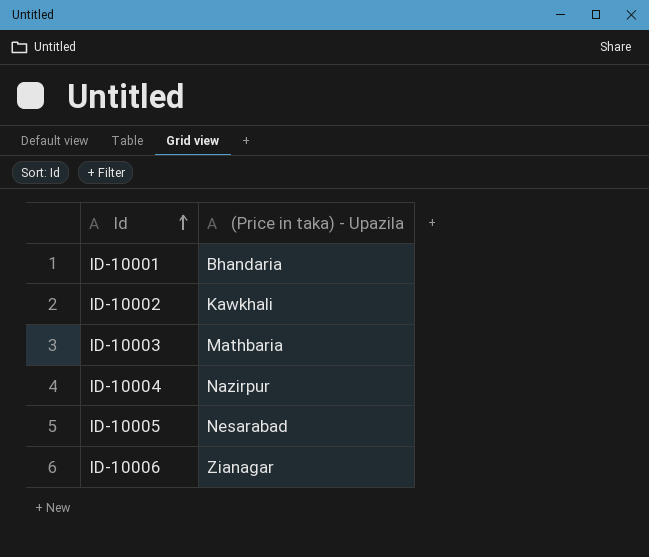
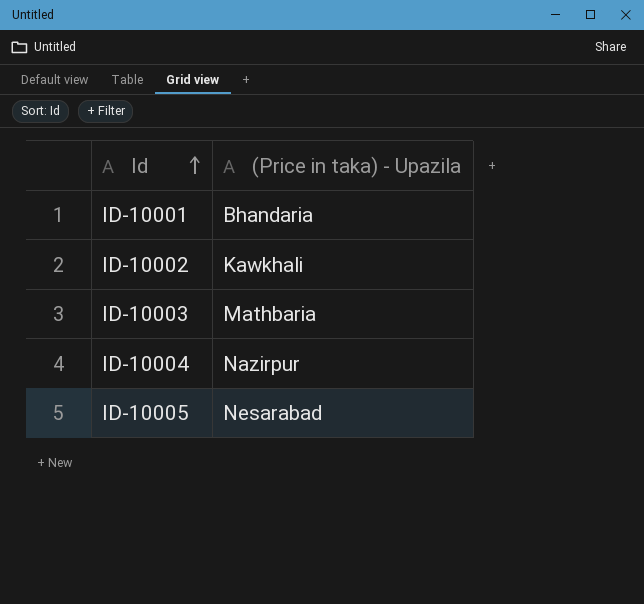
row ID-10006: Zianagar -> none

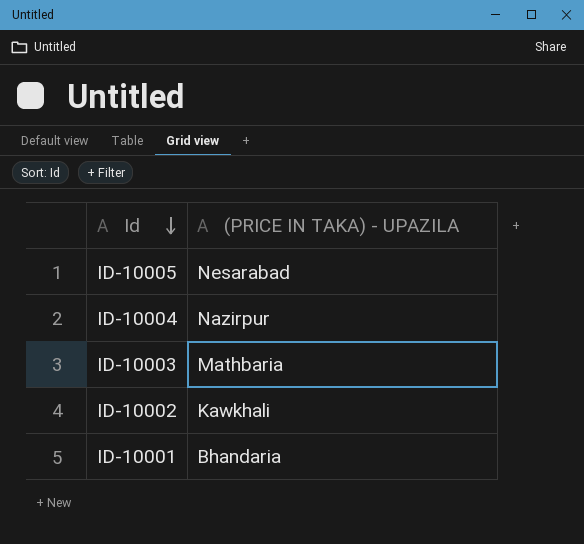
row order: Id ascending -> Id descending
column name: (Price in taka) - Upazila -> (PRICE IN TAKA) - UPAZILA

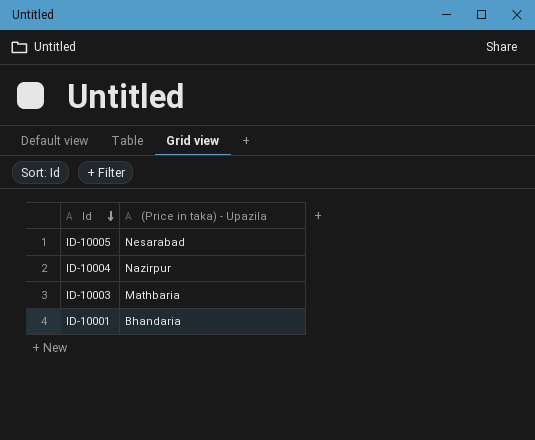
column name: (PRICE IN TAKA) - UPAZILA -> (Price in taka) - Upazila
row ID-10002: Kawkhali -> none

